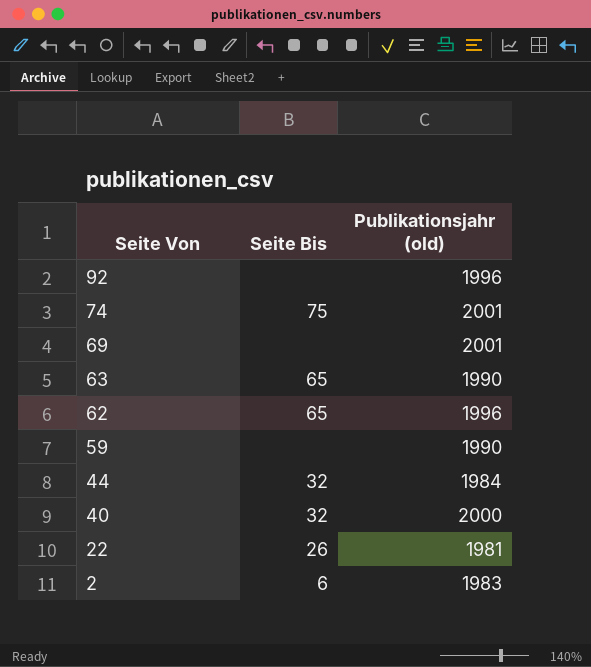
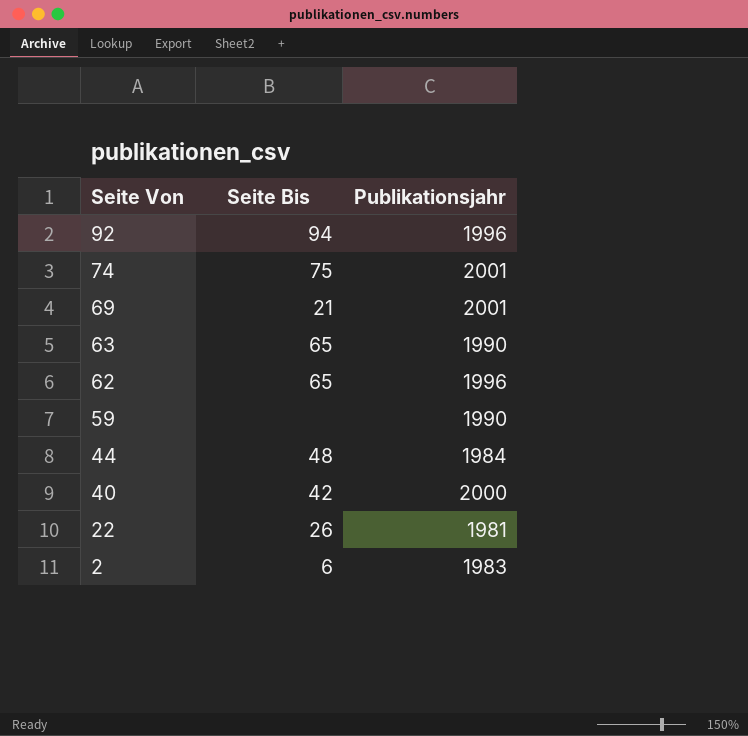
column name: Publikationsjahr (old) -> Publikationsjahr
92 | Seite Bis: none -> 94
69 | Seite Bis: none -> 21
44 | Seite Bis: 32 -> 48
40 | Seite Bis: 32 -> 42

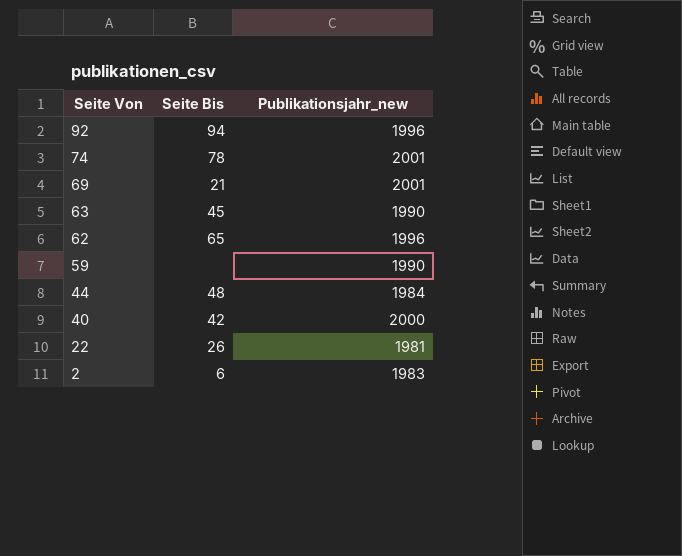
column name: Publikationsjahr -> Publikationsjahr_new
74 | Seite Bis: 75 -> 78
63 | Seite Bis: 65 -> 45

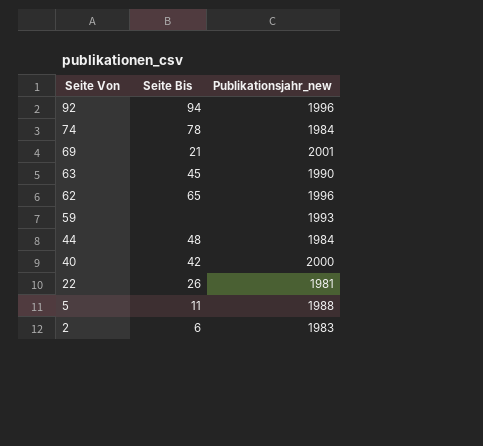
74 | Publikationsjahr_new: 2001 -> 1984
59 | Publikationsjahr_new: 1990 -> 1993
row 5: none -> 11 | 1988

